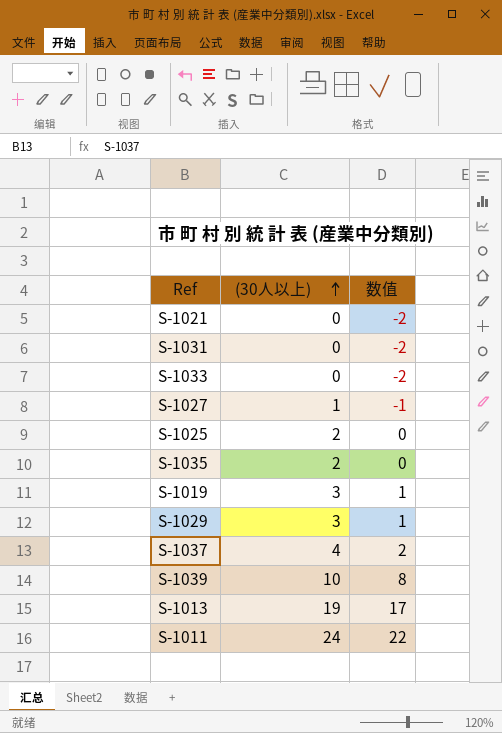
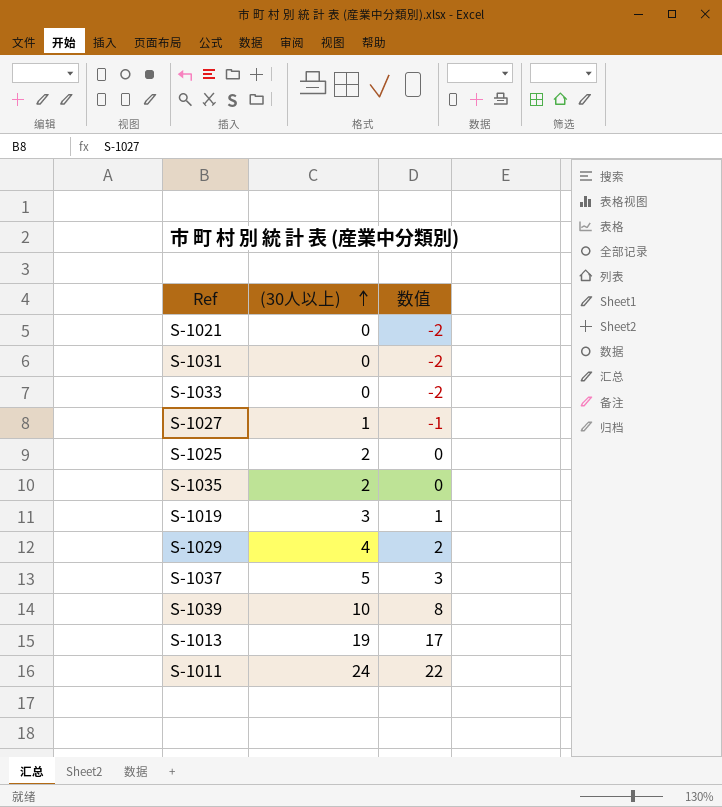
S-1029 | (30人以上): 3 -> 4
S-1029 | 数值: 1 -> 2
S-1037 | (30人以上): 4 -> 5
S-1037 | 数值: 2 -> 3

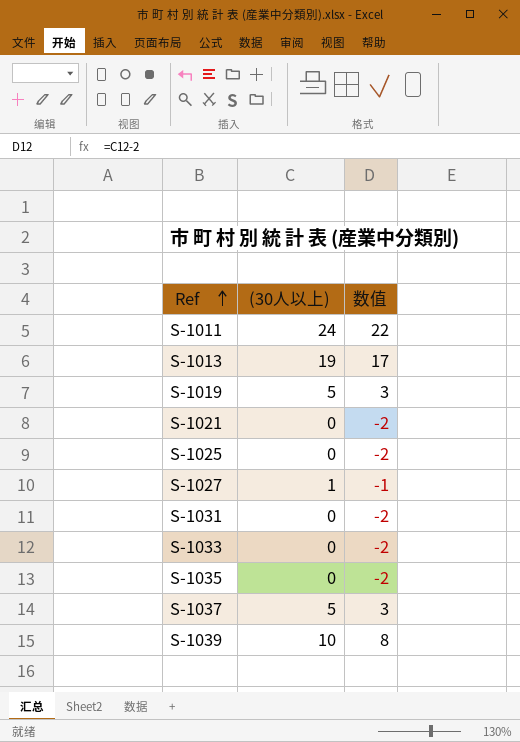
row order: (30人以上) ascending -> Ref ascending
row S-1029: 4 | 2 -> none
S-1019 | (30人以上): 3 -> 5
S-1019 | 数值: 1 -> 3
S-1025 | (30人以上): 2 -> 0
S-1025 | 数值: 0 -> -2
S-1035 | (30人以上): 2 -> 0
S-1035 | 数值: 0 -> -2

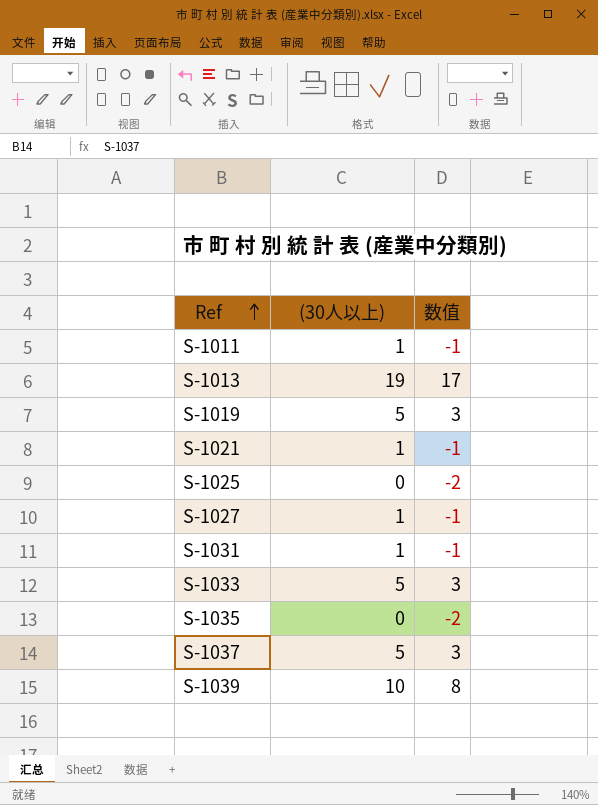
S-1011 | (30人以上): 24 -> 1
S-1011 | 数值: 22 -> -1
S-1021 | (30人以上): 0 -> 1
S-1021 | 数值: -2 -> -1
S-1031 | (30人以上): 0 -> 1
S-1031 | 数值: -2 -> -1
S-1033 | (30人以上): 0 -> 5
S-1033 | 数值: -2 -> 3

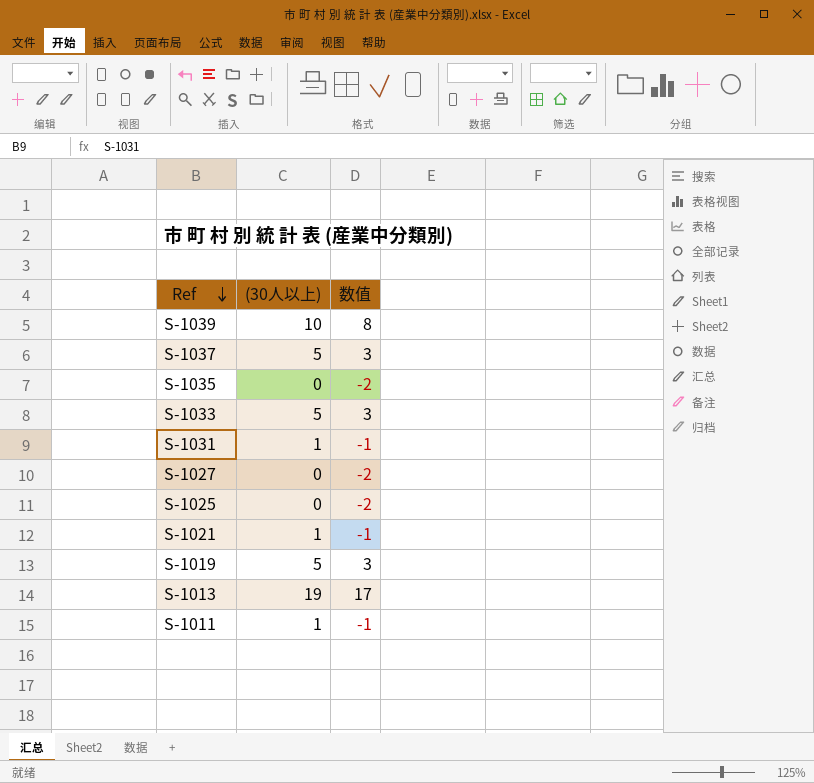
row order: Ref ascending -> Ref descending
S-1027 | (30人以上): 1 -> 0
S-1027 | 数值: -1 -> -2

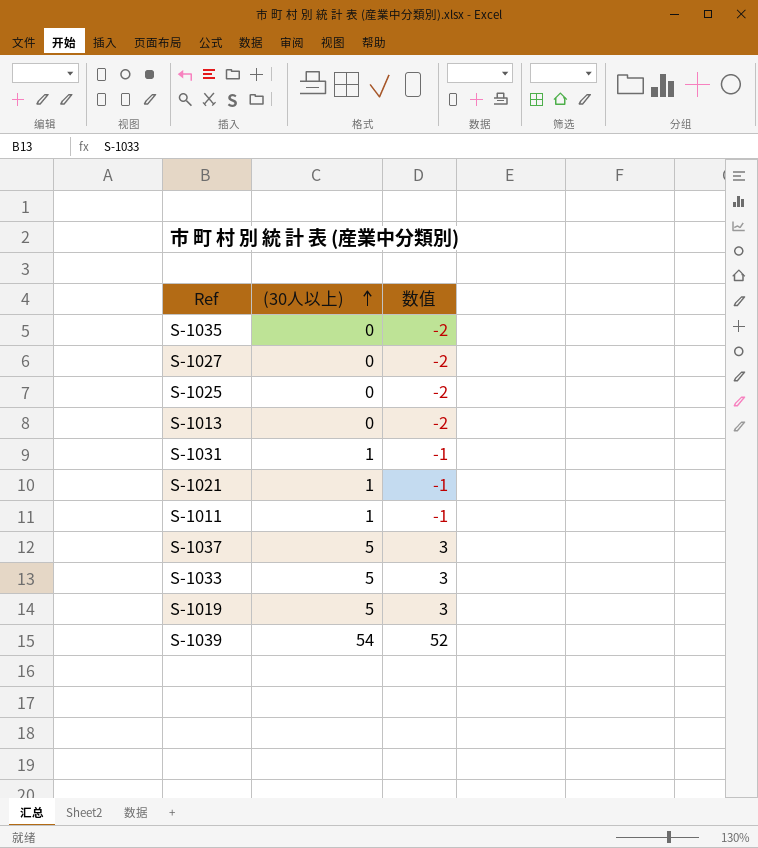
row order: Ref descending -> (30人以上) ascending
S-1013 | (30人以上): 19 -> 0
S-1013 | 数值: 17 -> -2
S-1039 | (30人以上): 10 -> 54
S-1039 | 数值: 8 -> 52

